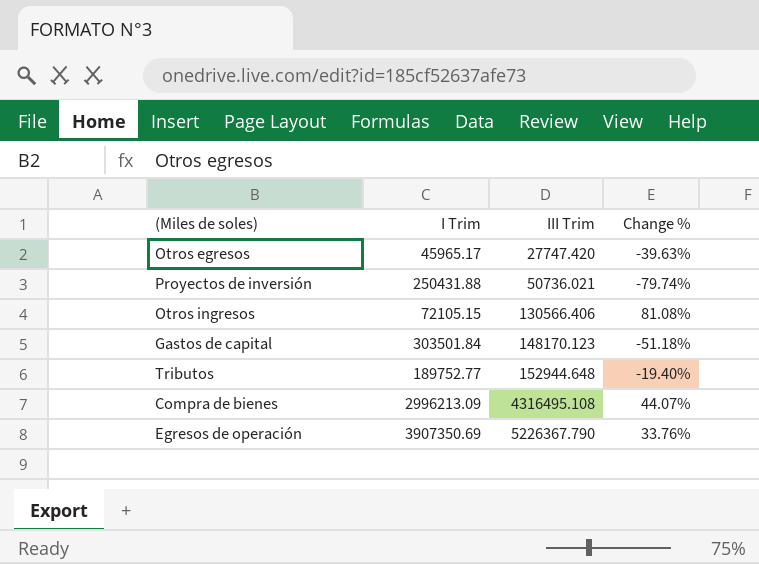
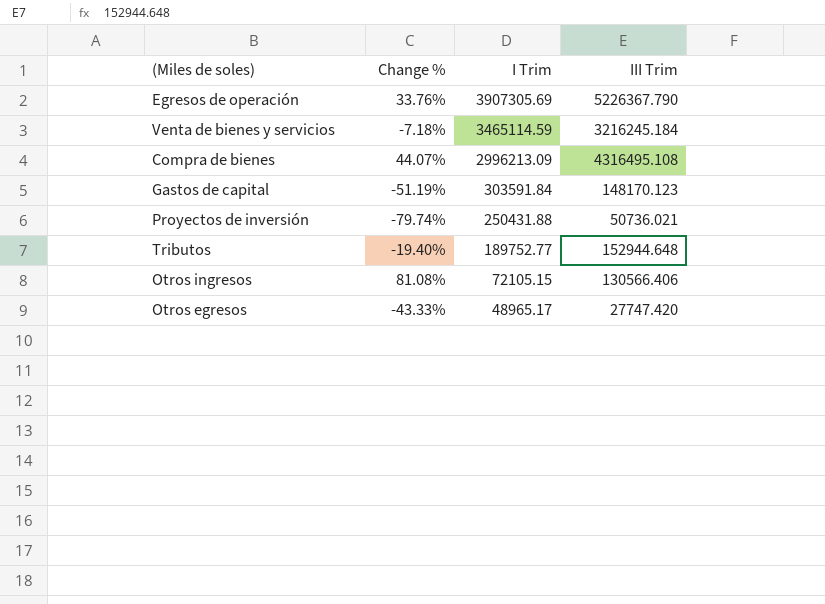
row order: III Trim ascending -> I Trim descending
column Change % | position: 4 -> 2
Egresos de operación | I Trim: 3907350.69 -> 3907305.69
row Venta de bienes y servicios: none -> -7.18% | 3465114.59 | 3216245.184
Gastos de capital | Change %: -51.18% -> -51.19%
Gastos de capital | I Trim: 303501.84 -> 303591.84
Otros egresos | Change %: -39.63% -> -43.33%
Otros egresos | I Trim: 45965.17 -> 48965.17

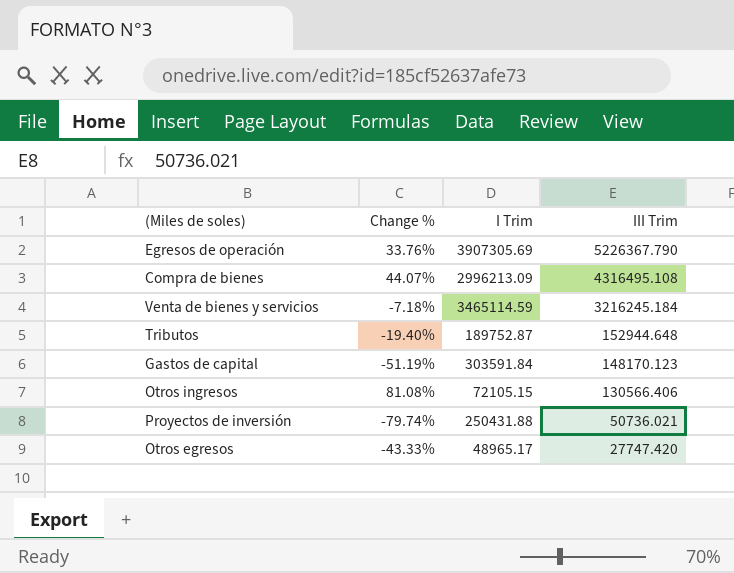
row order: I Trim descending -> III Trim descending
Tributos | I Trim: 189752.77 -> 189752.87

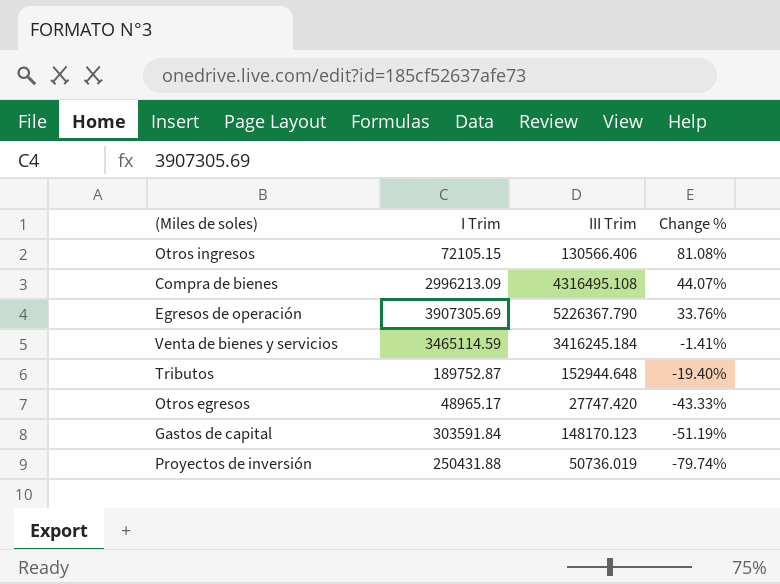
row order: III Trim descending -> Change % descending
column Change % | position: 2 -> 4
Venta de bienes y servicios | III Trim: 3216245.184 -> 3416245.184
Venta de bienes y servicios | Change %: -7.18% -> -1.41%
Proyectos de inversión | III Trim: 50736.021 -> 50736.019

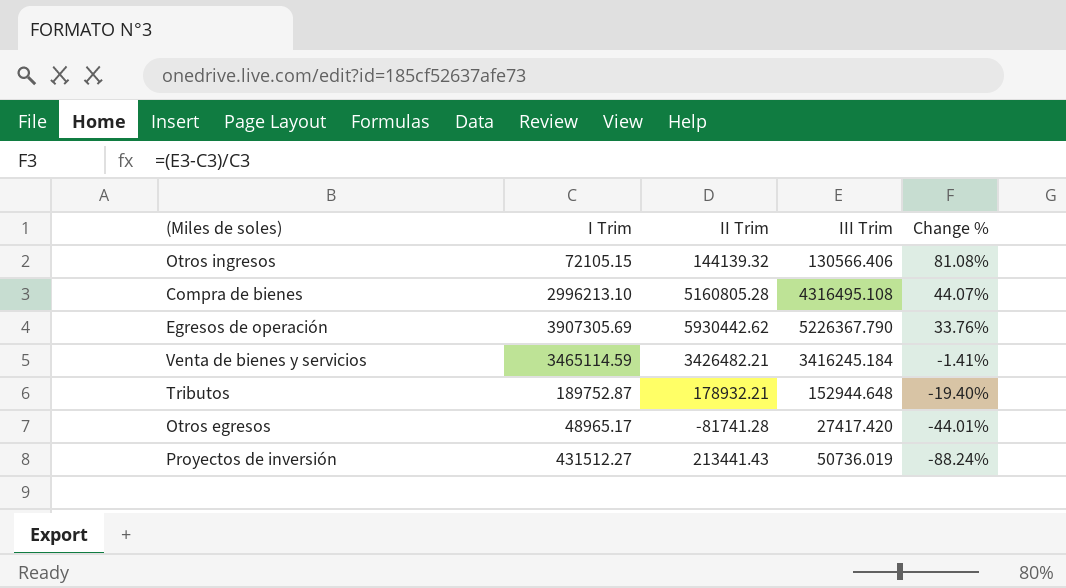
column II Trim | position: none -> 3
row Gastos de capital: 303591.84 | 148170.123 | -51.19% -> none
Compra de bienes | I Trim: 2996213.09 -> 2996213.10
Otros egresos | III Trim: 27747.420 -> 27417.420
Otros egresos | Change %: -43.33% -> -44.01%
Proyectos de inversión | I Trim: 250431.88 -> 431512.27
Proyectos de inversión | Change %: -79.74% -> -88.24%

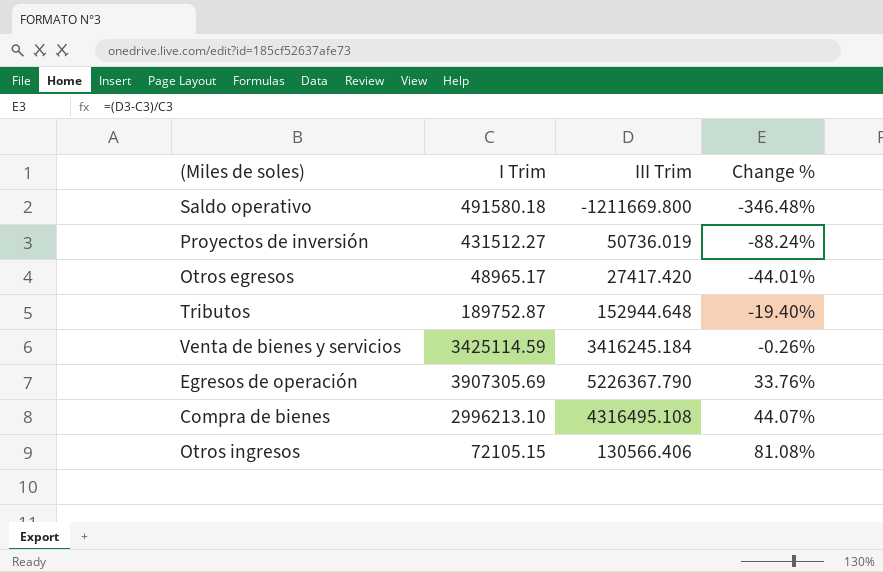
row order: Change % descending -> Change % ascending
column II Trim | position: 3 -> none
row Saldo operativo: none -> 491580.18 | -1211669.800 | -346.48%
Venta de bienes y servicios | I Trim: 3465114.59 -> 3425114.59
Venta de bienes y servicios | Change %: -1.41% -> -0.26%

